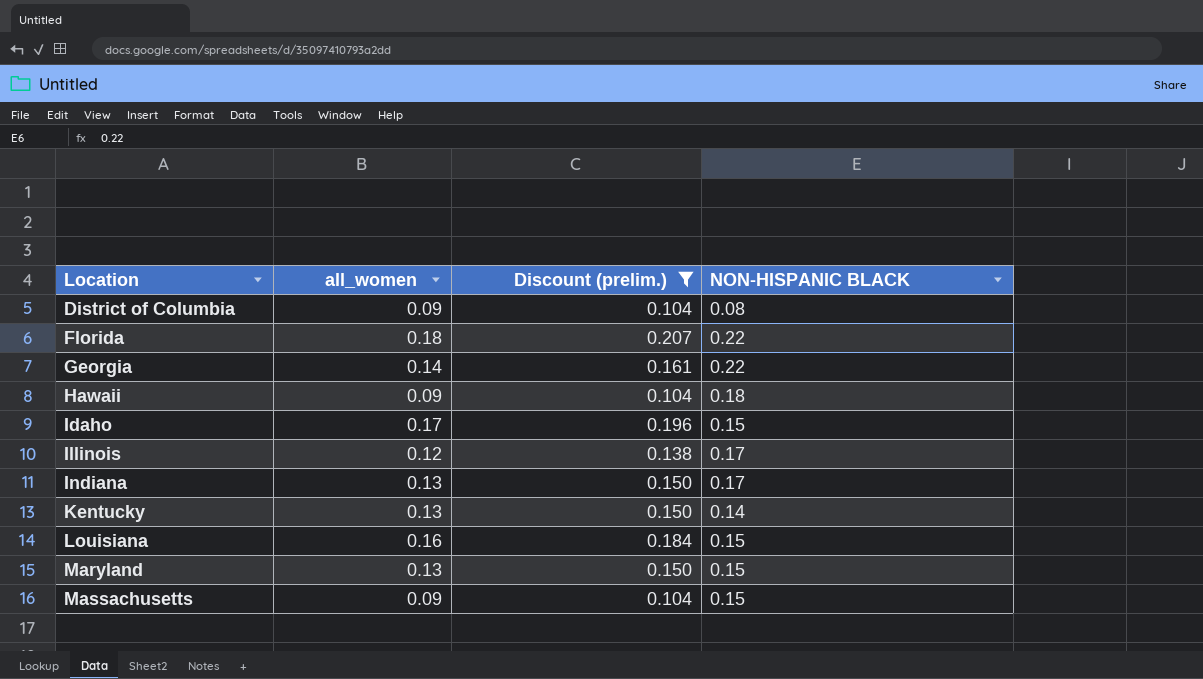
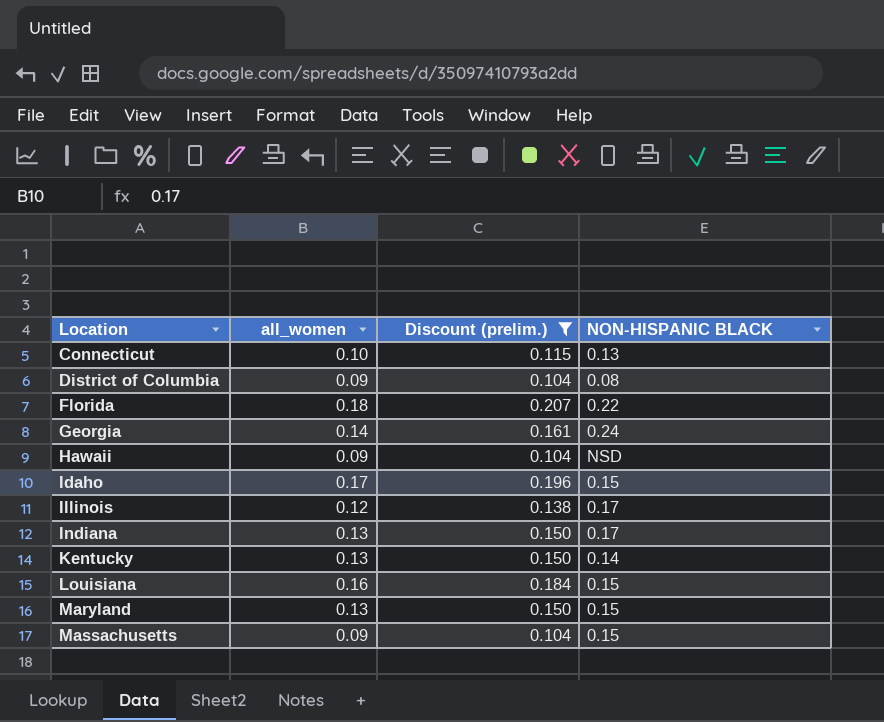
row Connecticut: none -> 0.10 | 0.115 | 0.13
Georgia | NON-HISPANIC BLACK: 0.22 -> 0.24
Hawaii | NON-HISPANIC BLACK: 0.18 -> NSD

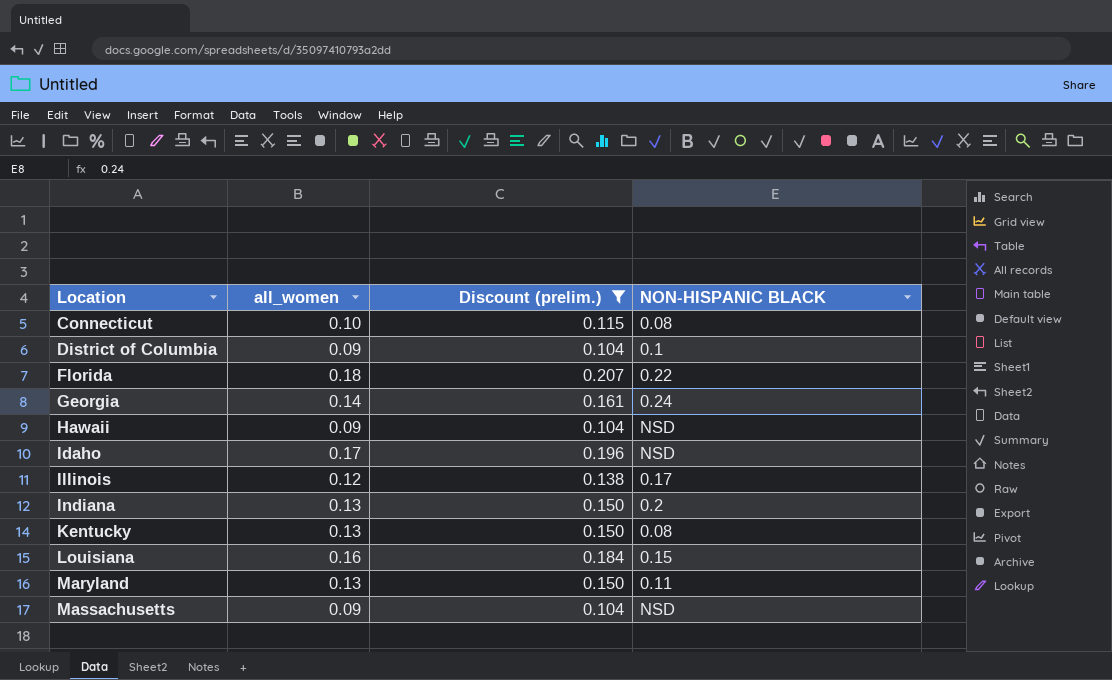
Connecticut | NON-HISPANIC BLACK: 0.13 -> 0.08
District of Columbia | NON-HISPANIC BLACK: 0.08 -> 0.1
Idaho | NON-HISPANIC BLACK: 0.15 -> NSD
Indiana | NON-HISPANIC BLACK: 0.17 -> 0.2
Kentucky | NON-HISPANIC BLACK: 0.14 -> 0.08
Maryland | NON-HISPANIC BLACK: 0.15 -> 0.11
Massachusetts | NON-HISPANIC BLACK: 0.15 -> NSD

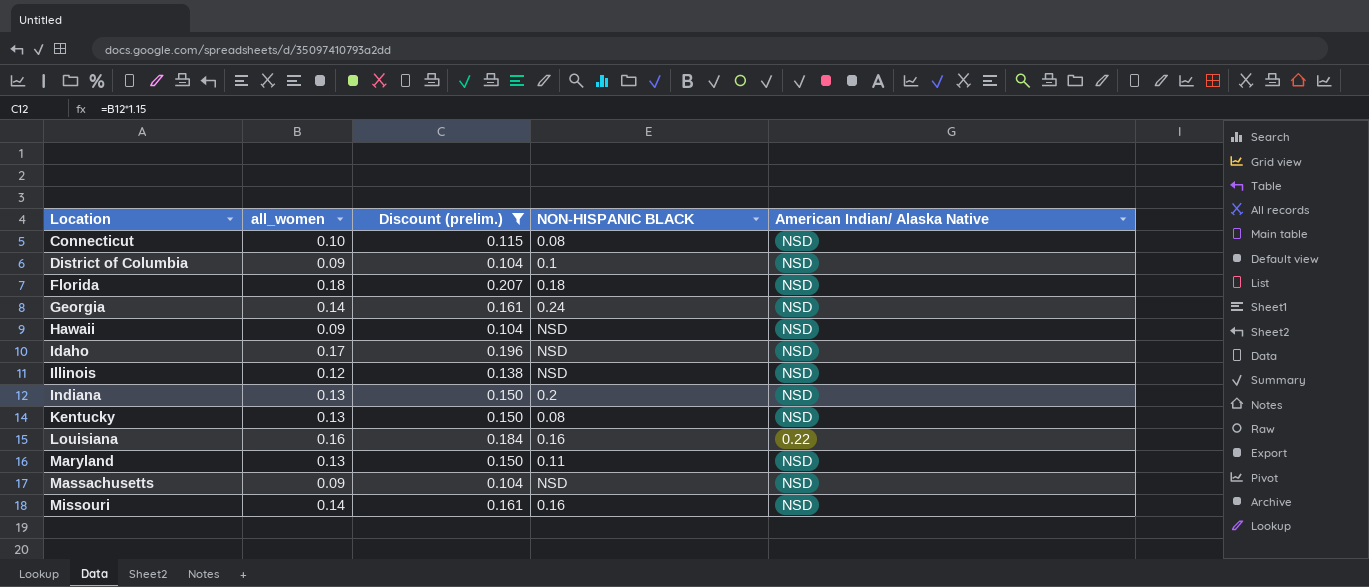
column American Indian/ Alaska Native | position: none -> 5
Florida | NON-HISPANIC BLACK: 0.22 -> 0.18
Illinois | NON-HISPANIC BLACK: 0.17 -> NSD
Louisiana | NON-HISPANIC BLACK: 0.15 -> 0.16
row Missouri: none -> 0.14 | 0.161 | 0.16 | NSD

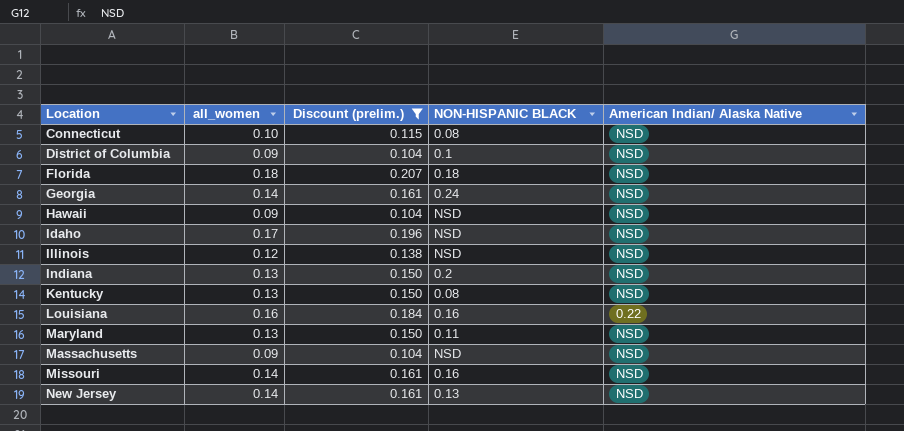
row New Jersey: none -> 0.14 | 0.161 | 0.13 | NSD

